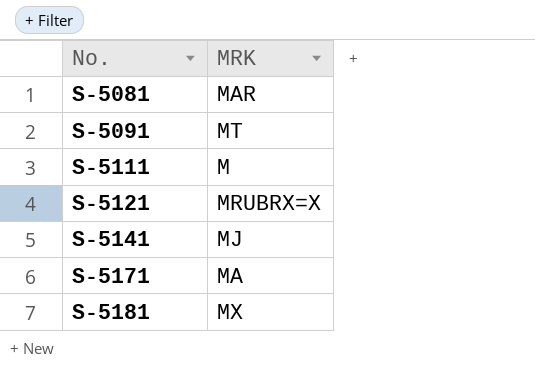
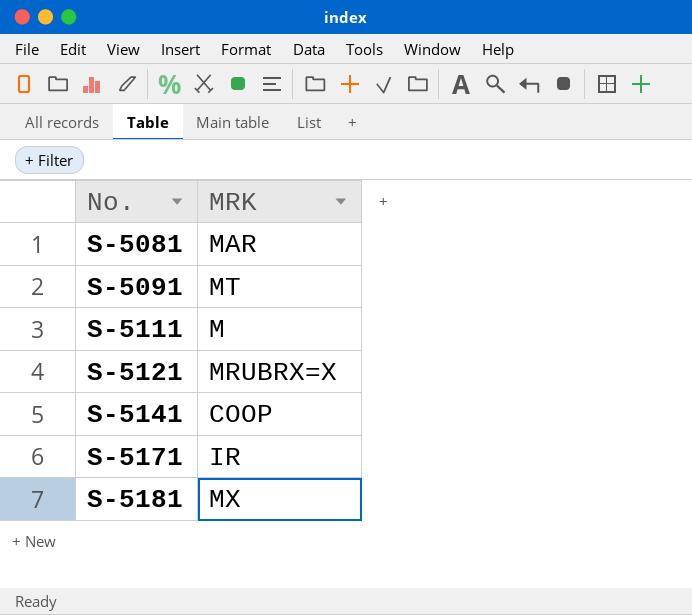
S-5141 | MRK: MJ -> COOP
S-5171 | MRK: MA -> IR

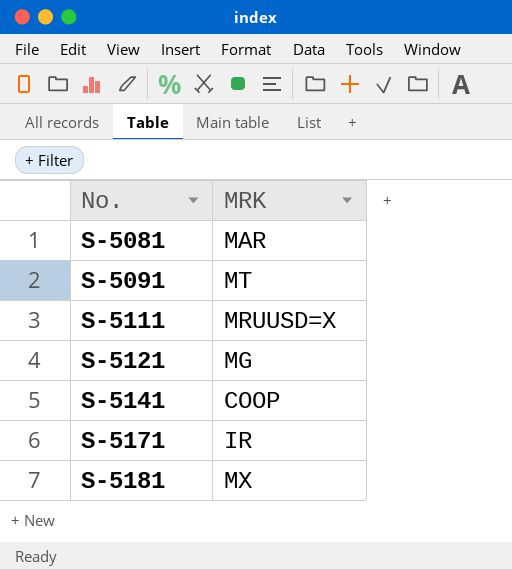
S-5111 | MRK: M -> MRUUSD=X
S-5121 | MRK: MRUBRX=X -> MG

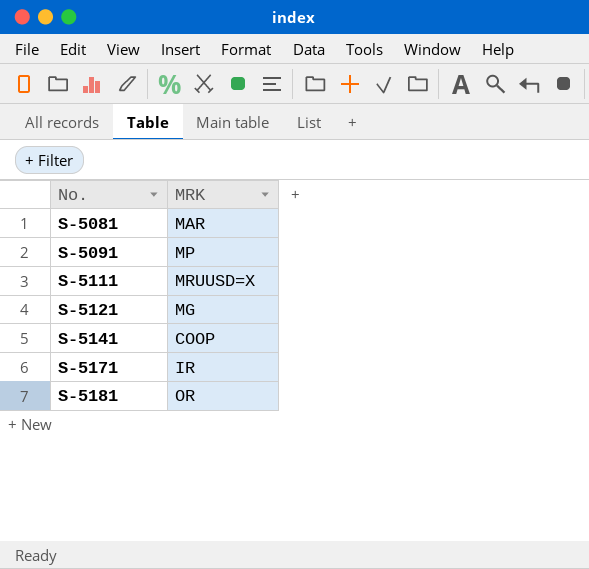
S-5091 | MRK: MT -> MP
S-5181 | MRK: MX -> OR

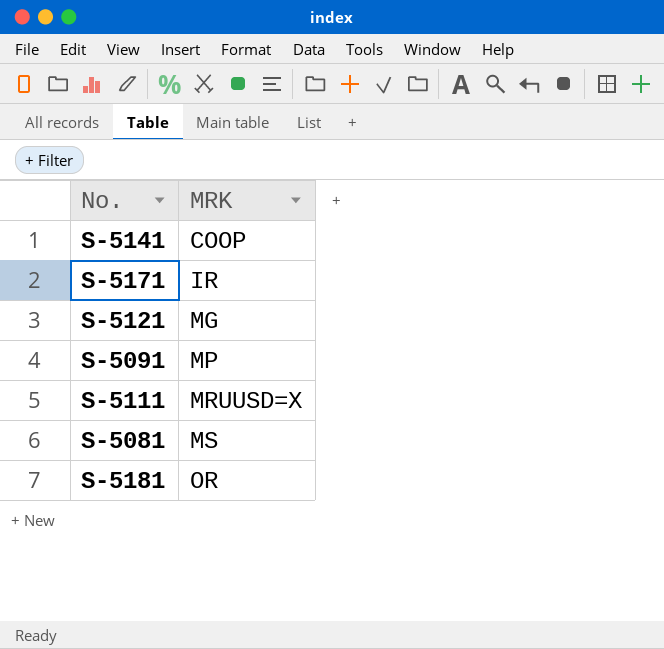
row order: No. ascending -> MRK ascending
S-5081 | MRK: MAR -> MS

